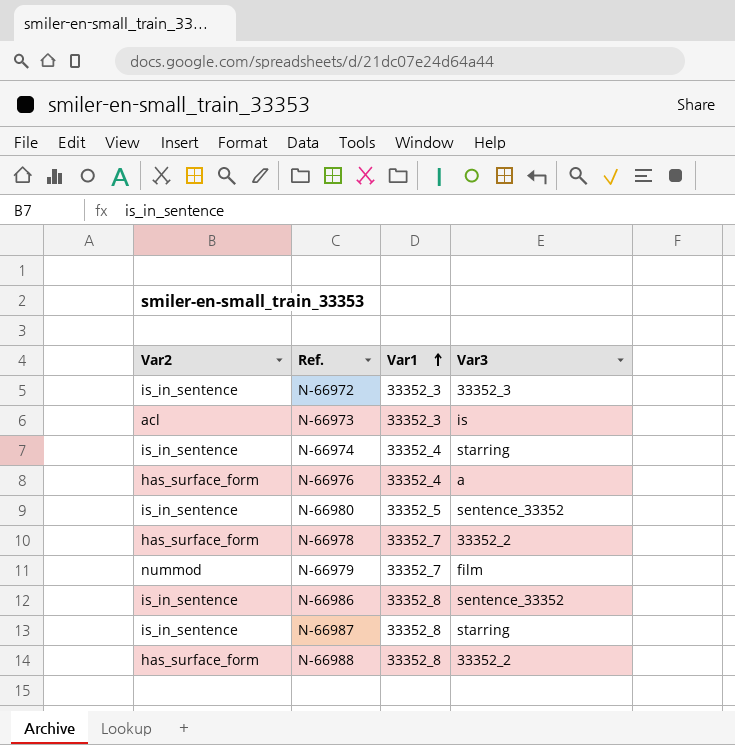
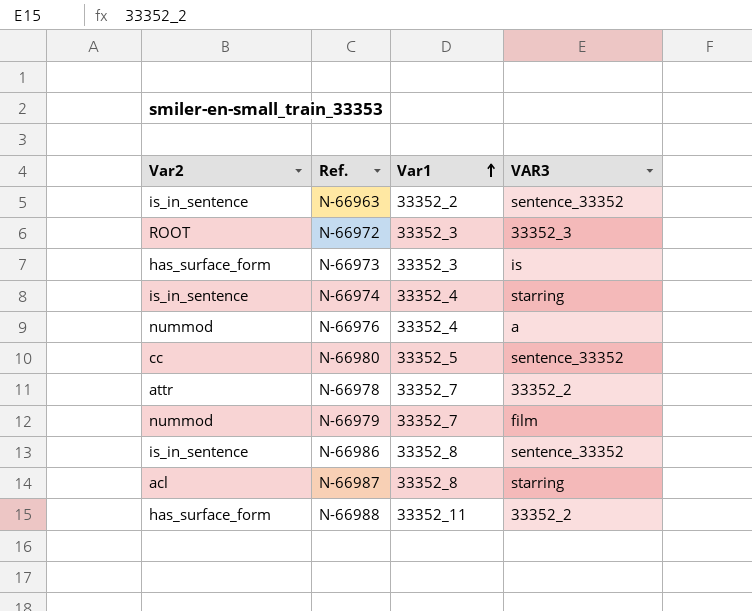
column name: Var3 -> VAR3
row N-66963: none -> is_in_sentence | 33352_2 | sentence_33352
N-66972 | Var2: is_in_sentence -> ROOT
N-66973 | Var2: acl -> has_surface_form
N-66976 | Var2: has_surface_form -> nummod
N-66980 | Var2: is_in_sentence -> cc
N-66978 | Var2: has_surface_form -> attr
N-66987 | Var2: is_in_sentence -> acl
N-66988 | Var1: 33352_8 -> 33352_11

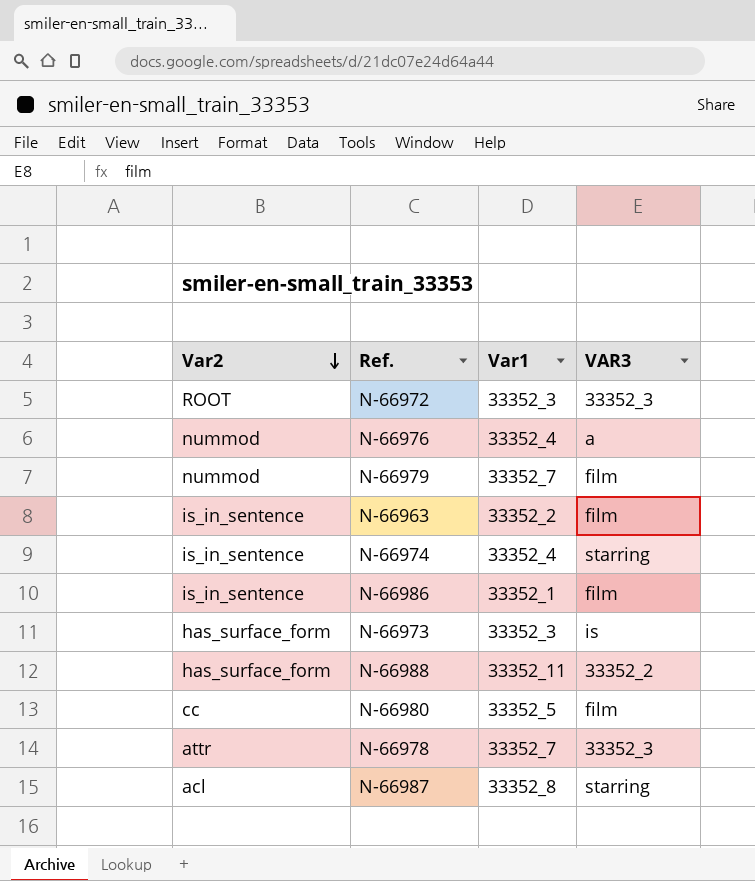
row order: Var1 ascending -> Var2 descending
N-66963 | VAR3: sentence_33352 -> film
N-66986 | Var1: 33352_8 -> 33352_1
N-66986 | VAR3: sentence_33352 -> film
N-66980 | VAR3: sentence_33352 -> film
N-66978 | VAR3: 33352_2 -> 33352_3

